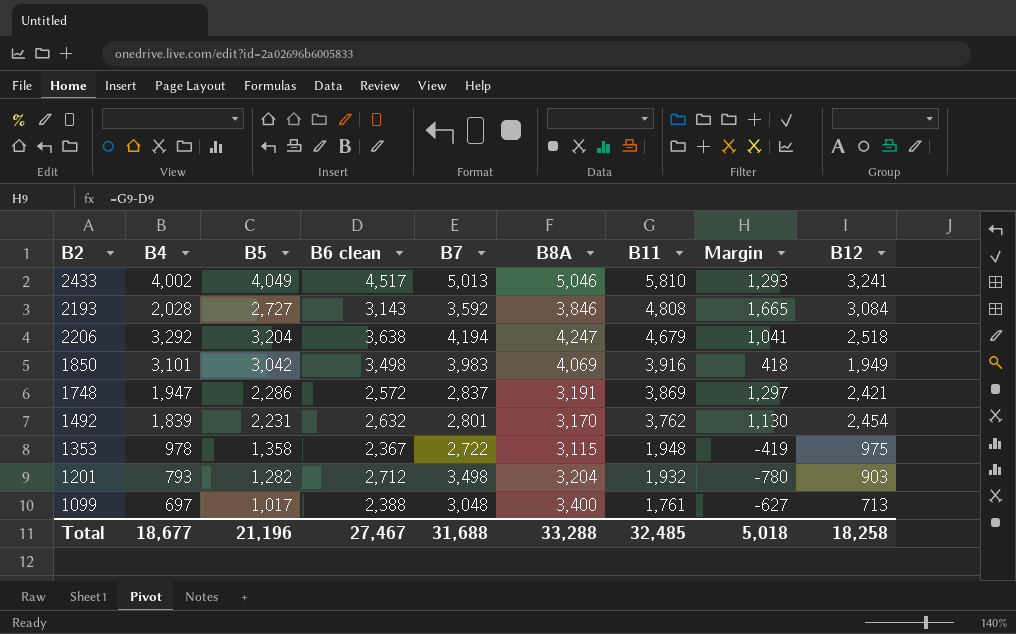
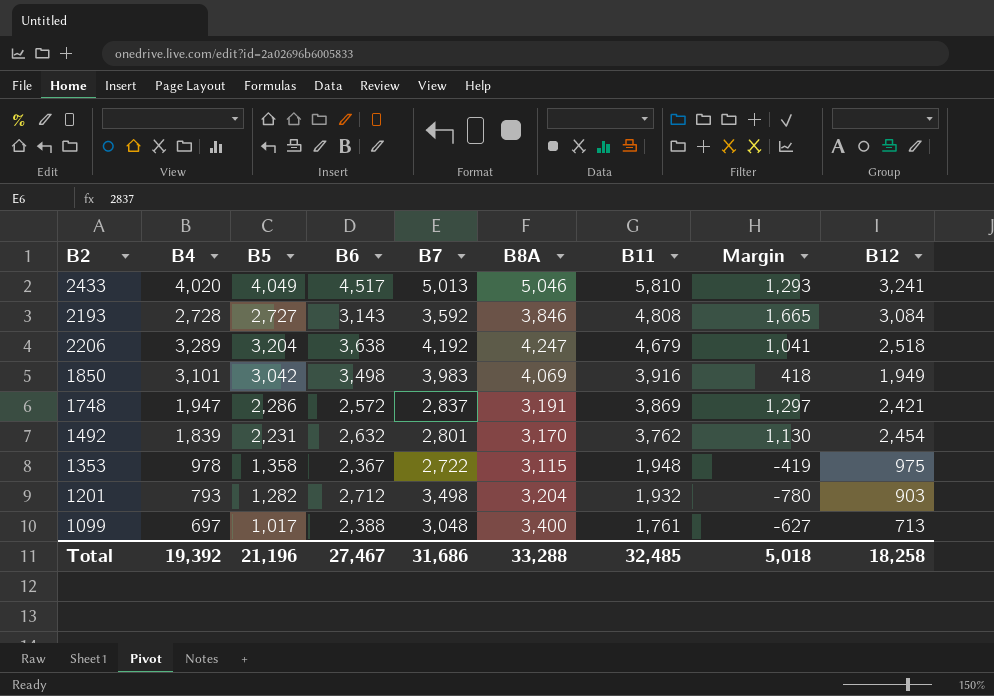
column name: B6 clean -> B6
2433 | B4: 4,002 -> 4,020
2193 | B4: 2,028 -> 2,728
2206 | B4: 3,292 -> 3,289
2206 | B7: 4,194 -> 4,192
Total | B4: 18,677 -> 19,392
Total | B7: 31,688 -> 31,686

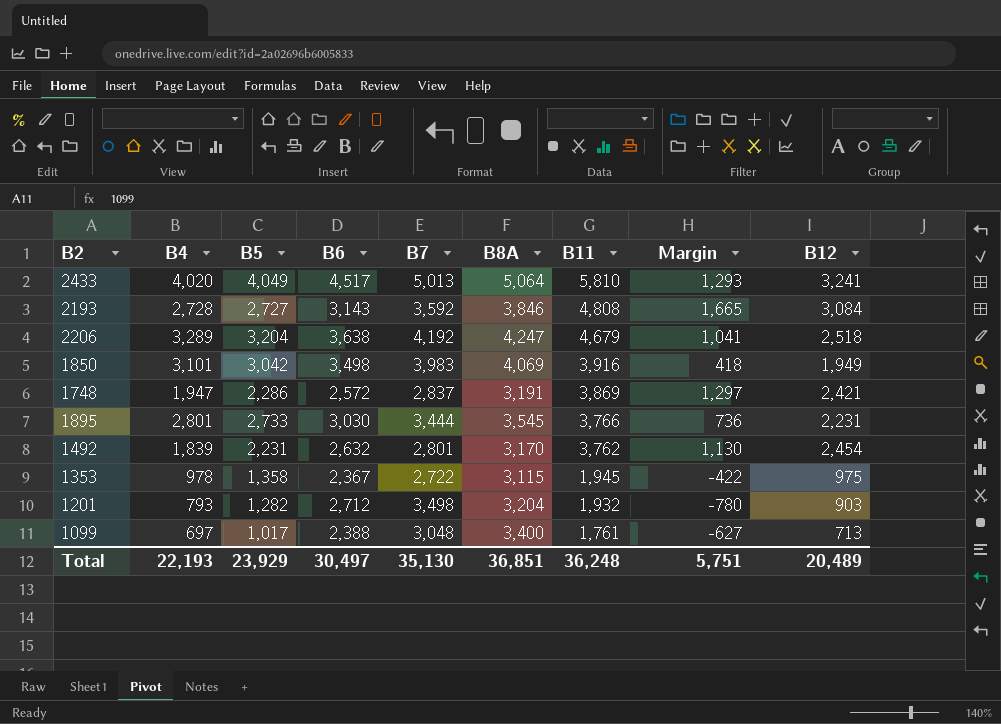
2433 | B8A: 5,046 -> 5,064
row 1895: none -> 2,801 | 2,733 | 3,030 | 3,444 | 3,545 | 3,766 | 736 | 2,231
1353 | B11: 1,948 -> 1,945
1353 | Margin: -419 -> -422
Total | B4: 19,392 -> 22,193
Total | B5: 21,196 -> 23,929
Total | B6: 27,467 -> 30,497
Total | B7: 31,686 -> 35,130
Total | B8A: 33,288 -> 36,851
Total | B11: 32,485 -> 36,248
Total | Margin: 5,018 -> 5,751
Total | B12: 18,258 -> 20,489

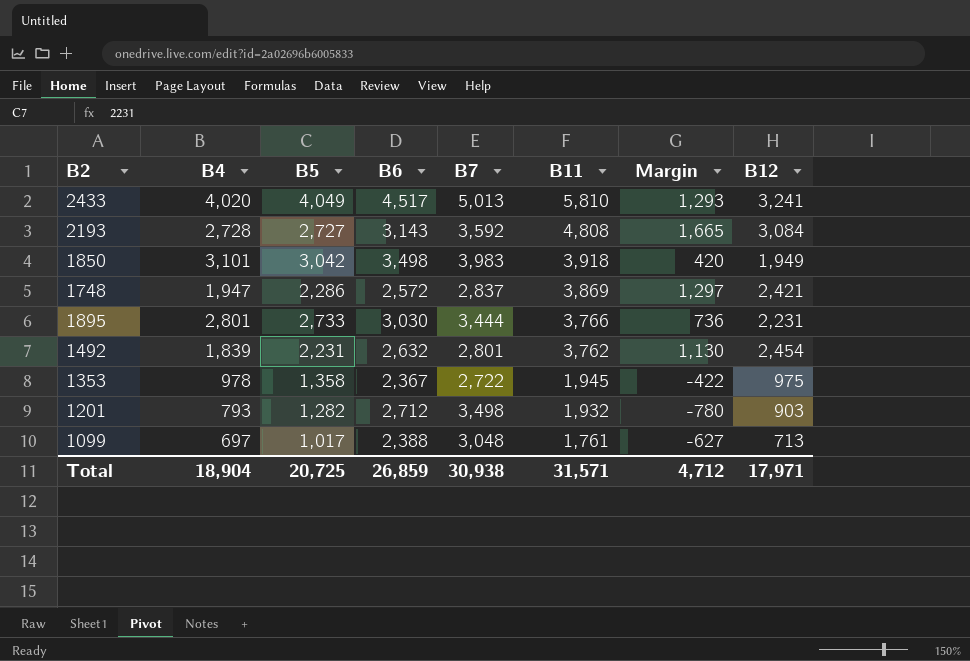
column B8A | position: 6 -> none
row 2206: 3,289 | 3,204 | 3,638 | 4,192 | 4,247 | 4,679 | 1,041 | 2,518 -> none
1850 | B11: 3,916 -> 3,918
1850 | Margin: 418 -> 420
Total | B4: 22,193 -> 18,904
Total | B5: 23,929 -> 20,725
Total | B6: 30,497 -> 26,859
Total | B7: 35,130 -> 30,938
Total | B11: 36,248 -> 31,571
Total | Margin: 5,751 -> 4,712
Total | B12: 20,489 -> 17,971

